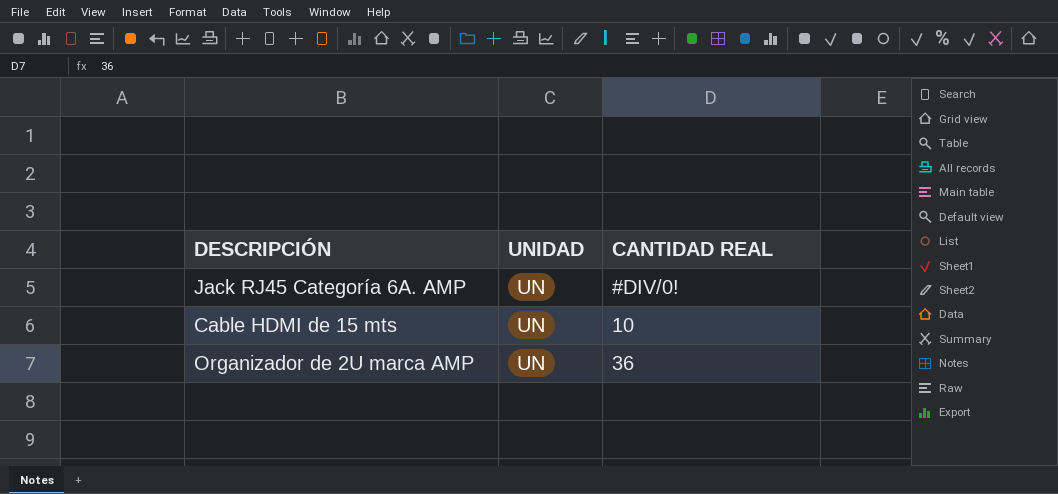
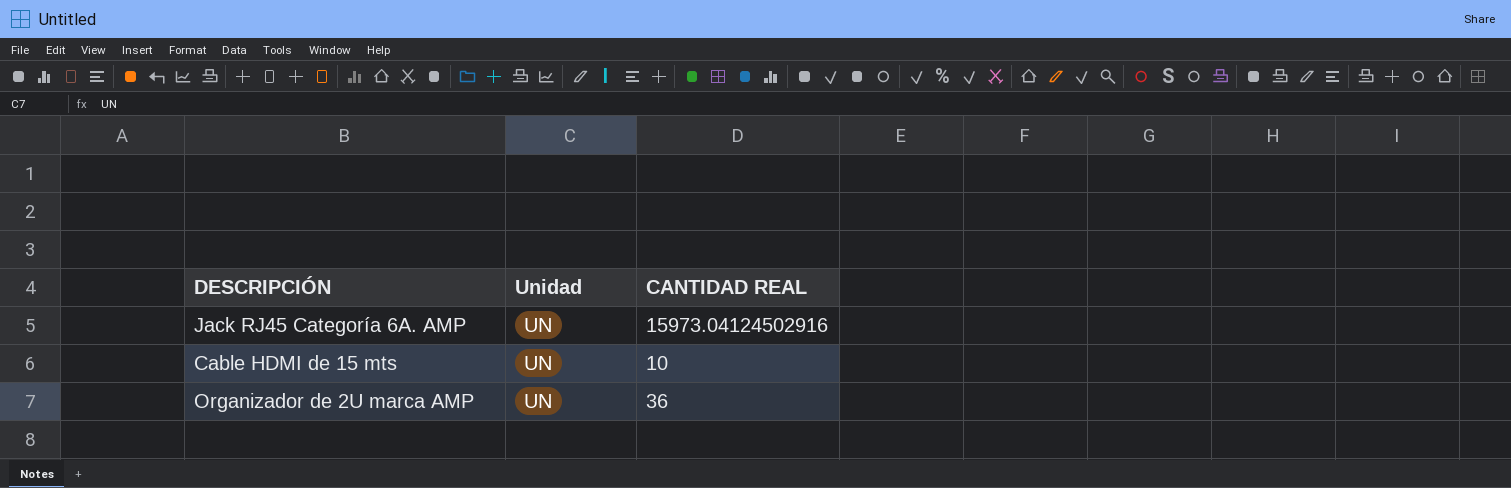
column name: UNIDAD -> Unidad
Jack RJ45 Categoría 6A. AMP | CANTIDAD REAL: #DIV/0! -> 15973.04124502916

